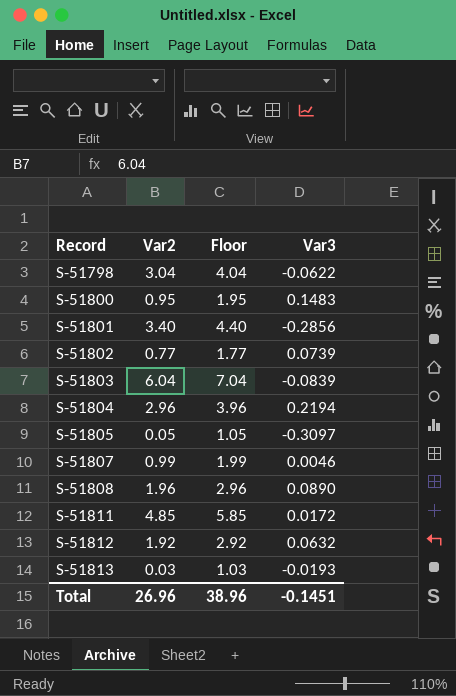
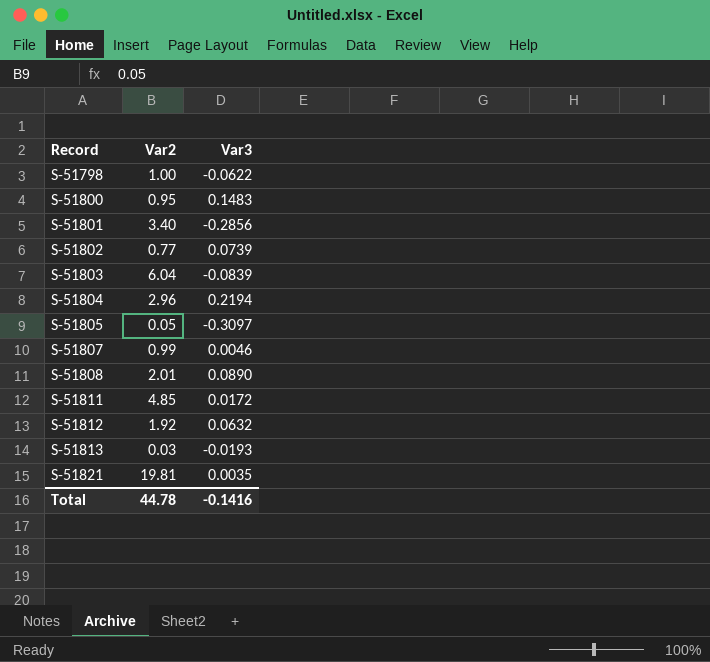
column Floor | formula: [Var2] + 1 -> none
S-51798 | Var2: 3.04 -> 1.00
S-51808 | Var2: 1.96 -> 2.01
row S-51821: none -> 19.81 | 0.0035
Total | Var2: 26.96 -> 44.78
Total | Var3: -0.1451 -> -0.1416

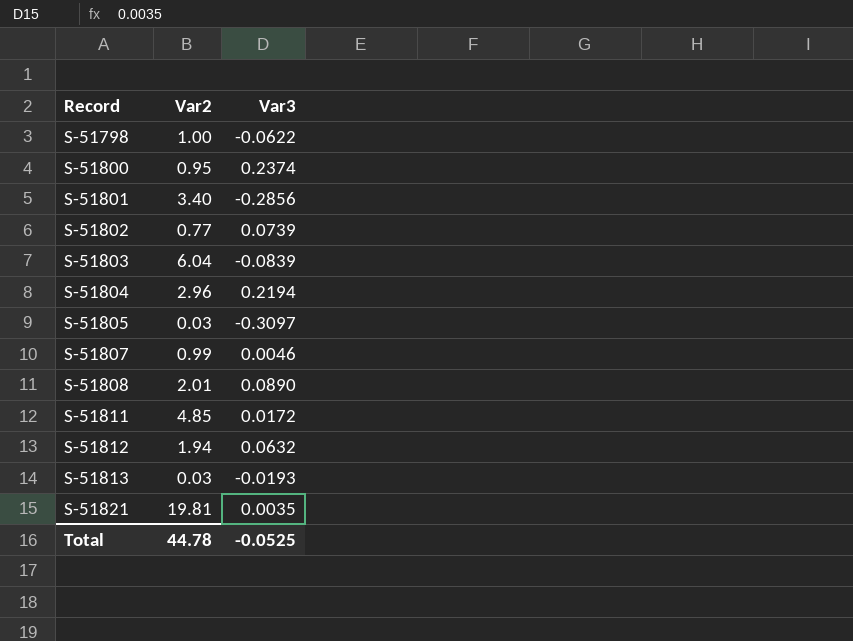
S-51800 | Var3: 0.1483 -> 0.2374
S-51805 | Var2: 0.05 -> 0.03
S-51812 | Var2: 1.92 -> 1.94
Total | Var3: -0.1416 -> -0.0525

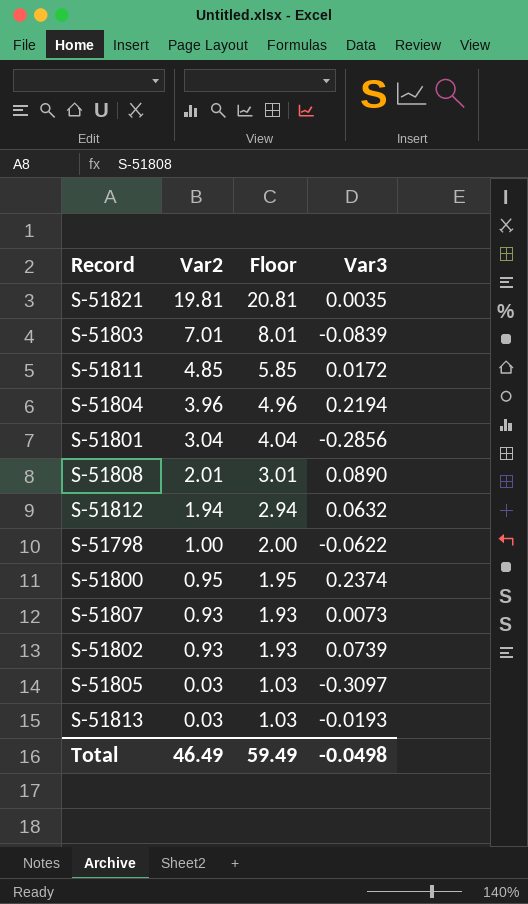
row order: Record ascending -> Var2 descending
column Floor | formula: none -> [Var2] + 1
S-51803 | Var2: 6.04 -> 7.01
S-51804 | Var2: 2.96 -> 3.96
S-51801 | Var2: 3.40 -> 3.04
S-51807 | Var2: 0.99 -> 0.93
S-51807 | Var3: 0.0046 -> 0.0073
S-51802 | Var2: 0.77 -> 0.93
Total | Var2: 44.78 -> 46.49
Total | Var3: -0.0525 -> -0.0498

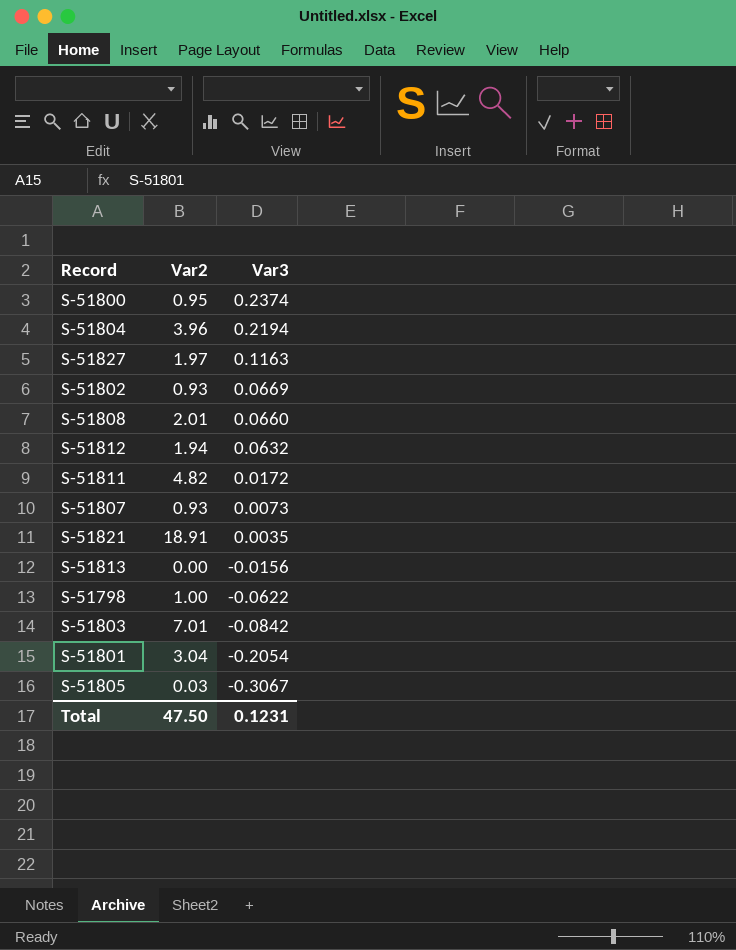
row order: Var2 descending -> Var3 descending
column Floor | formula: [Var2] + 1 -> none
row S-51827: none -> 1.97 | 0.1163
S-51802 | Var3: 0.0739 -> 0.0669
S-51808 | Var3: 0.0890 -> 0.0660
S-51811 | Var2: 4.85 -> 4.82
S-51821 | Var2: 19.81 -> 18.91
S-51813 | Var2: 0.03 -> 0.00
S-51813 | Var3: -0.0193 -> -0.0156
S-51803 | Var3: -0.0839 -> -0.0842
S-51801 | Var3: -0.2856 -> -0.2054
S-51805 | Var3: -0.3097 -> -0.3067
Total | Var2: 46.49 -> 47.50
Total | Var3: -0.0498 -> 0.1231

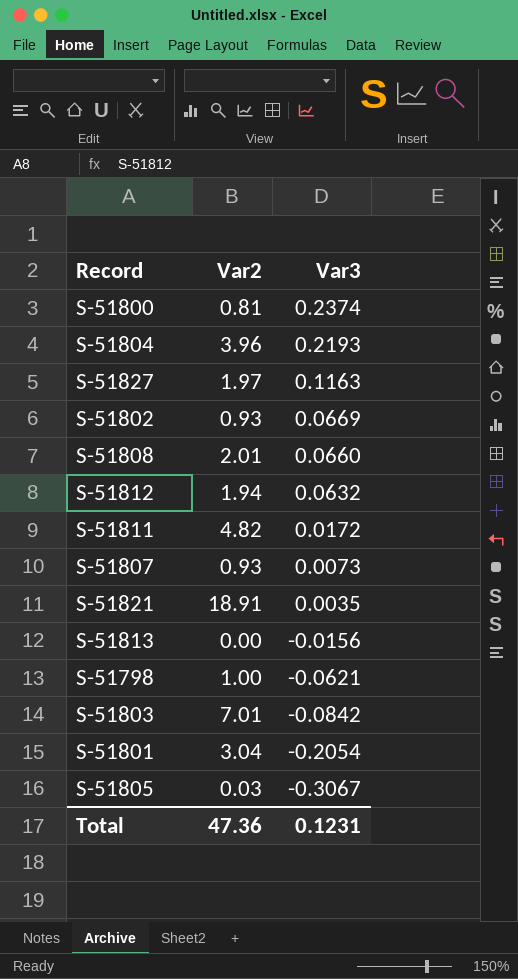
S-51800 | Var2: 0.95 -> 0.81
S-51804 | Var3: 0.2194 -> 0.2193
S-51798 | Var3: -0.0622 -> -0.0621
Total | Var2: 47.50 -> 47.36

